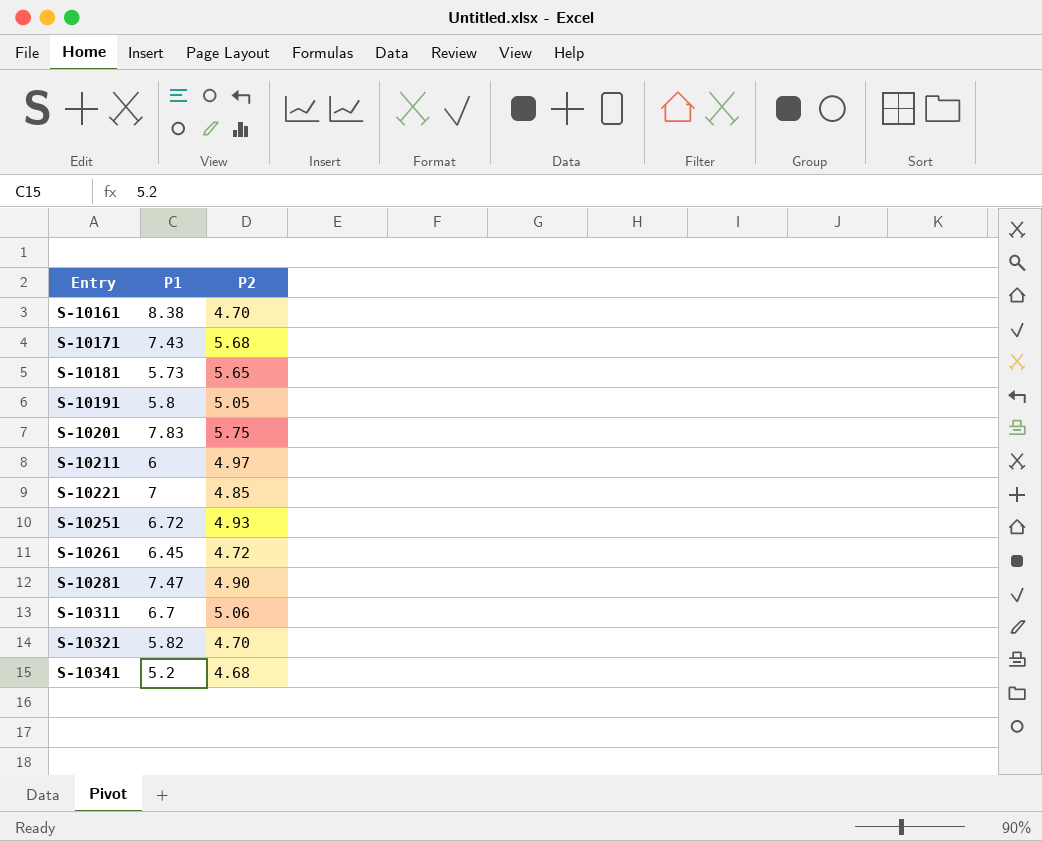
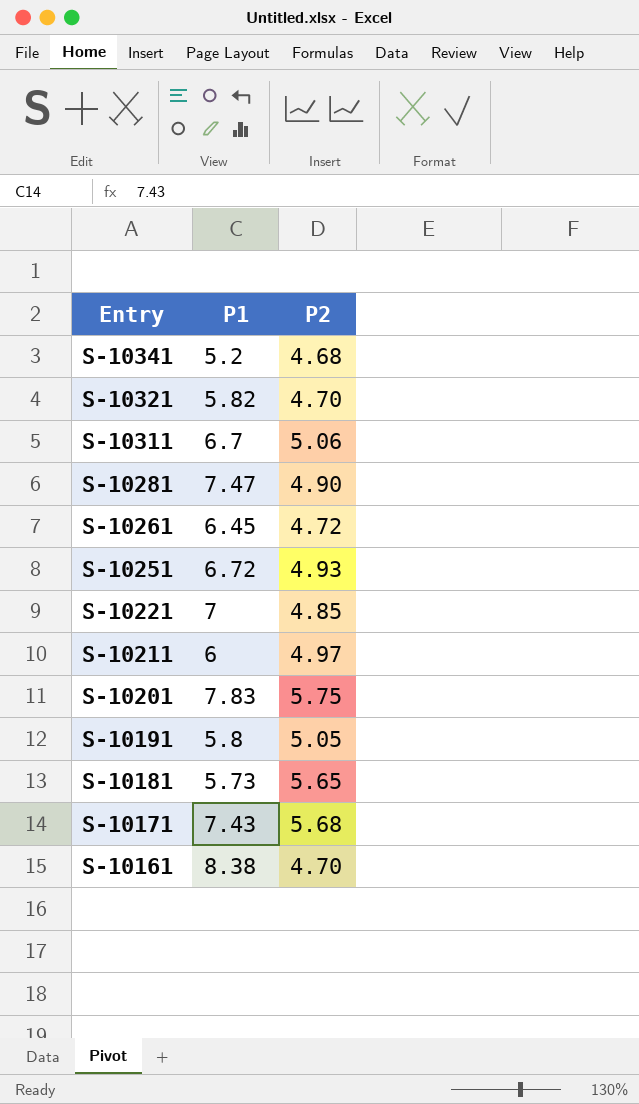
row order: Entry ascending -> Entry descending

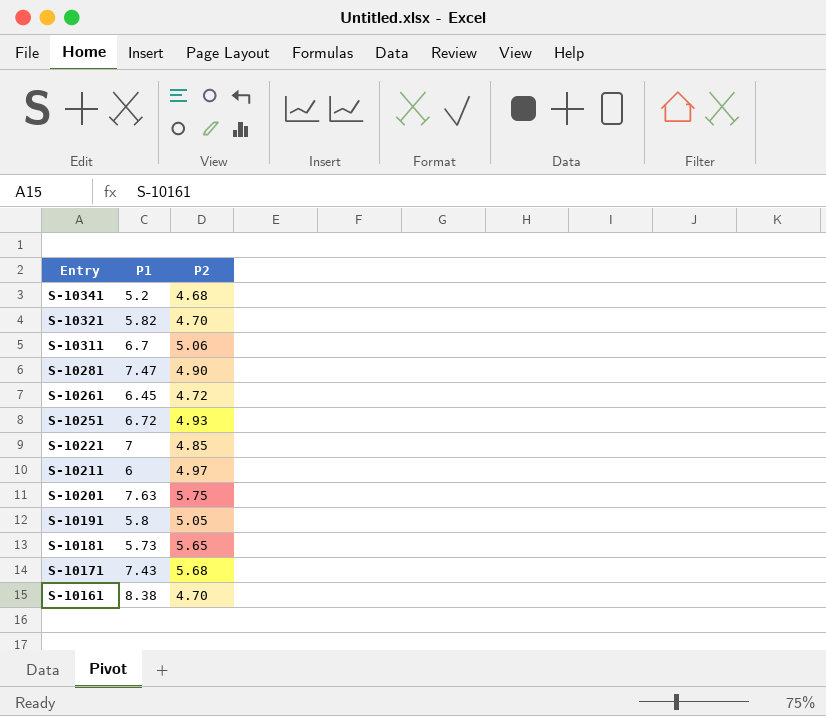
S-10201 | P1: 7.83 -> 7.63

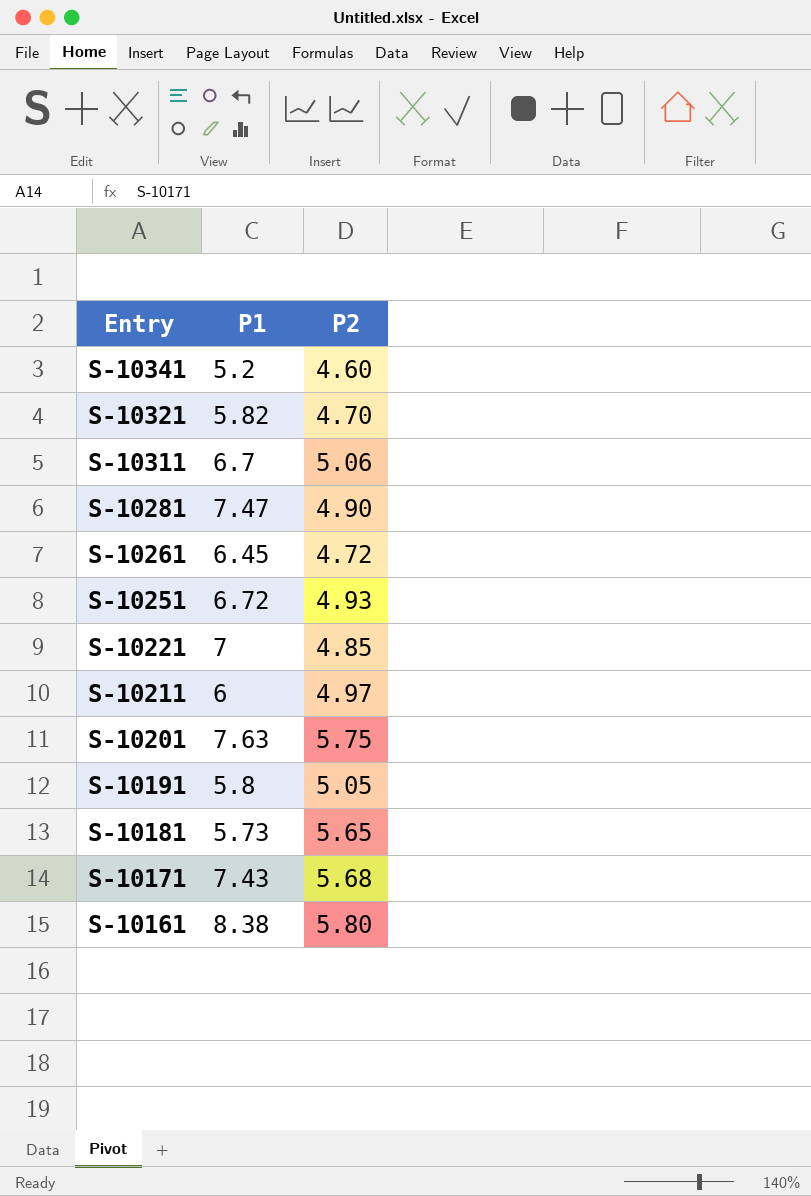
S-10341 | P2: 4.68 -> 4.60
S-10161 | P2: 4.70 -> 5.80

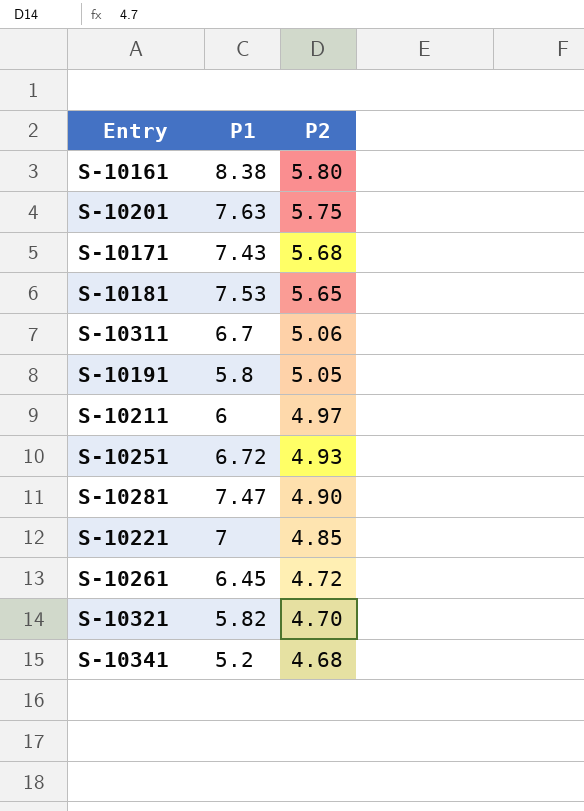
row order: Entry descending -> P2 descending
S-10181 | P1: 5.73 -> 7.53
S-10341 | P2: 4.60 -> 4.68

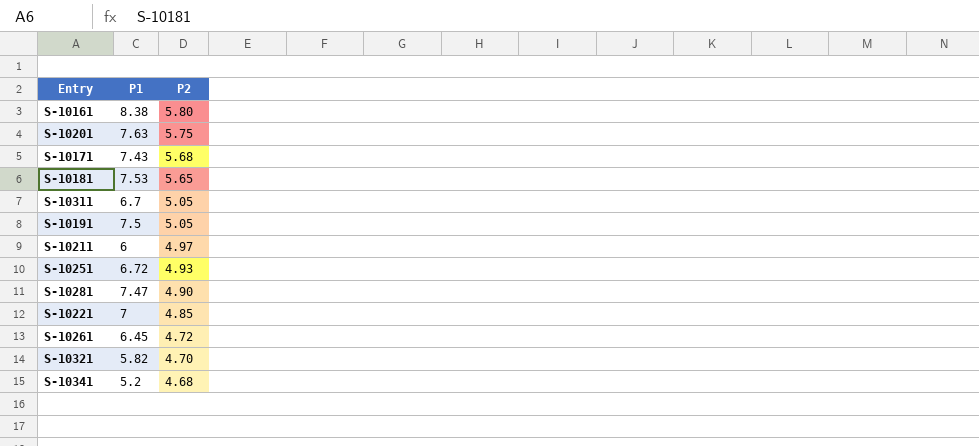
S-10311 | P2: 5.06 -> 5.05
S-10191 | P1: 5.8 -> 7.5

